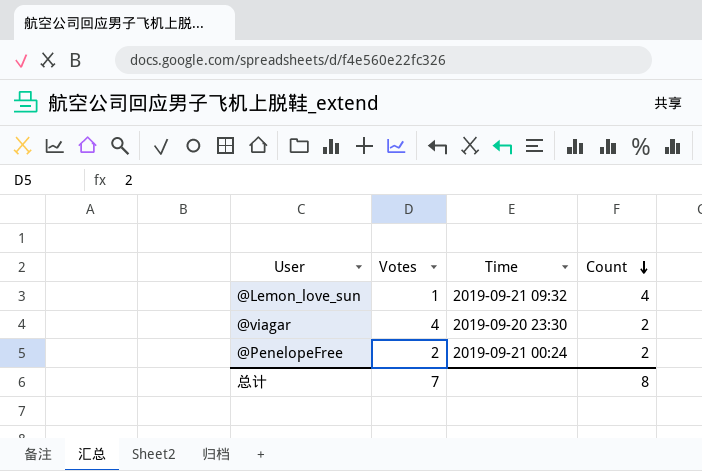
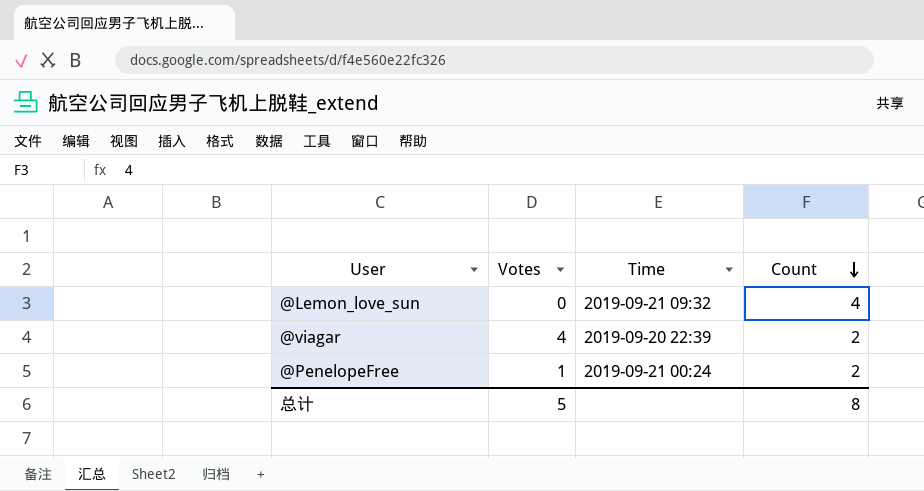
@Lemon_love_sun | Votes: 1 -> 0
@viagar | Time: 2019-09-20 23:30 -> 2019-09-20 22:39
@PenelopeFree | Votes: 2 -> 1
总计 | Votes: 7 -> 5

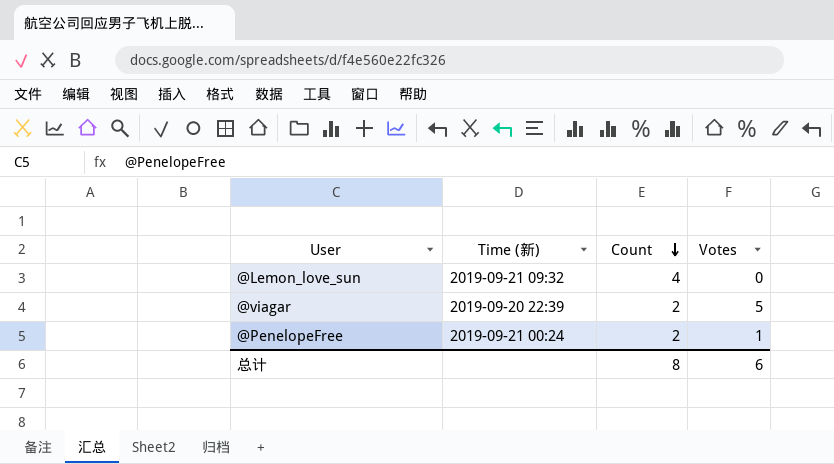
column name: Time -> Time (新)
column Votes | position: 2 -> 4
@viagar | Votes: 4 -> 5
总计 | Votes: 5 -> 6

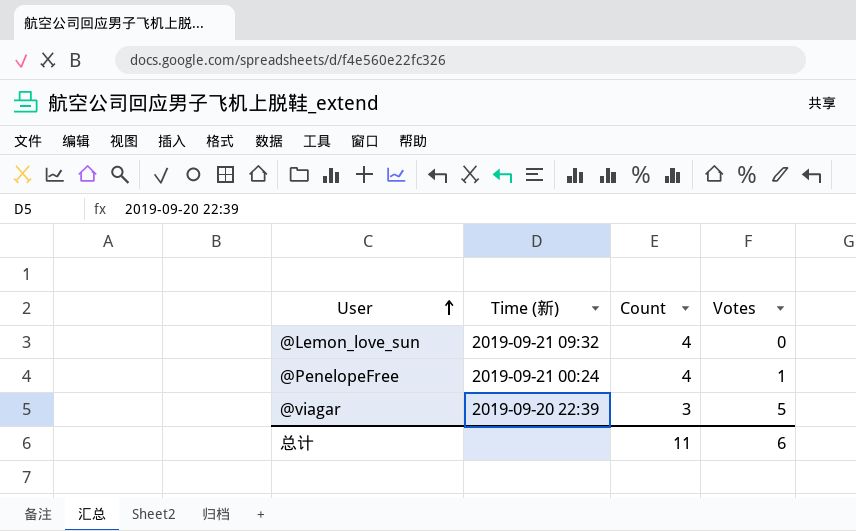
row order: Count descending -> User ascending
@PenelopeFree | Count: 2 -> 4
@viagar | Count: 2 -> 3
总计 | Count: 8 -> 11

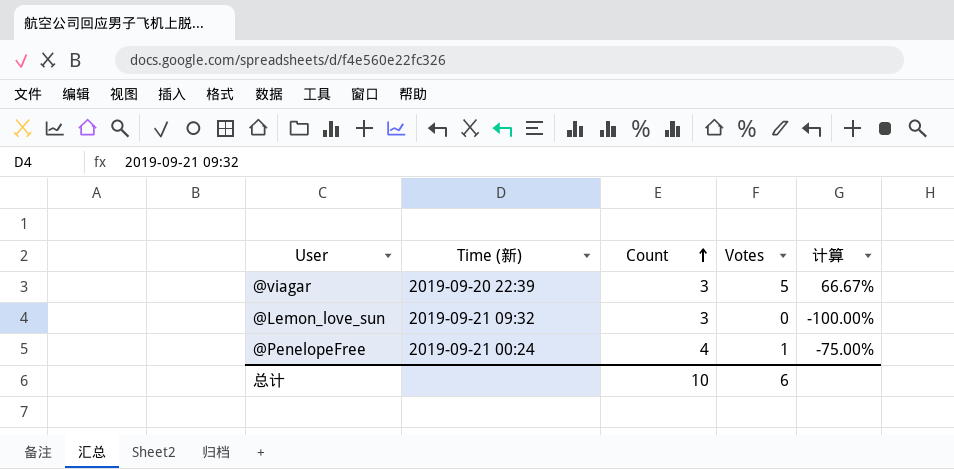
row order: User ascending -> Count ascending
column 计算 | formula: none -> ([Votes] - [Count]) / [Count]
@Lemon_love_sun | Count: 4 -> 3
总计 | Count: 11 -> 10

